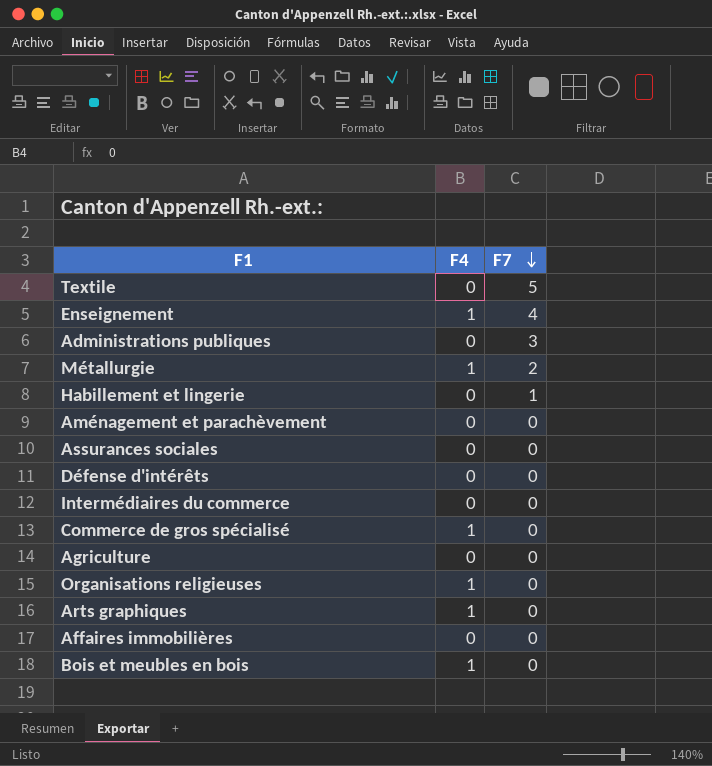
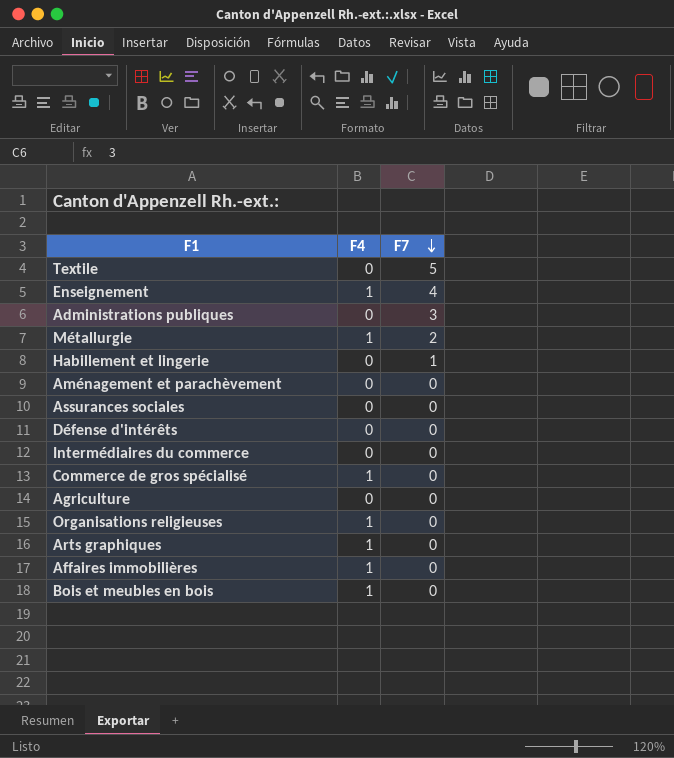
Affaires immobilières | F4: 0 -> 1

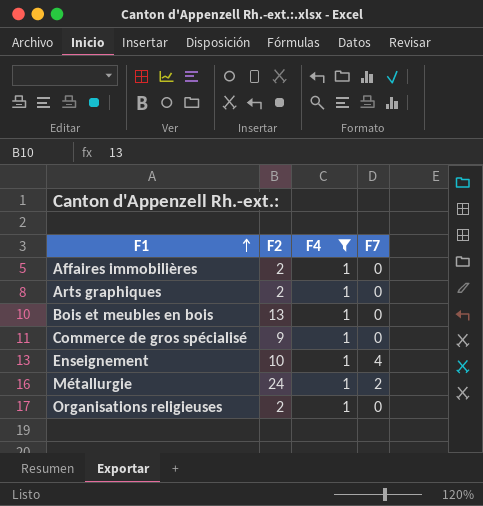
filter: none -> F4 = 1
row order: F7 descending -> F1 ascending
column F2 | position: none -> 2

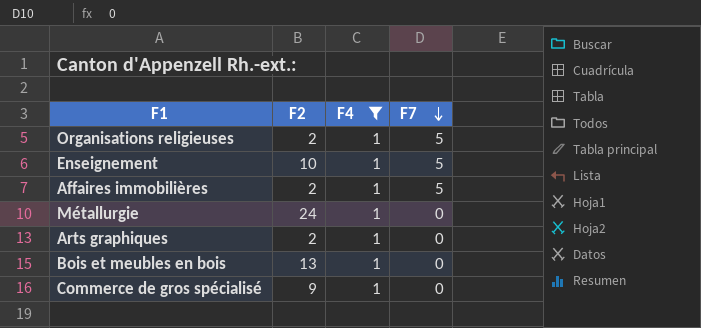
row order: F1 ascending -> F7 descending
Organisations religieuses | F7: 0 -> 5
Enseignement | F7: 4 -> 5
Affaires immobilières | F7: 0 -> 5
Métallurgie | F7: 2 -> 0

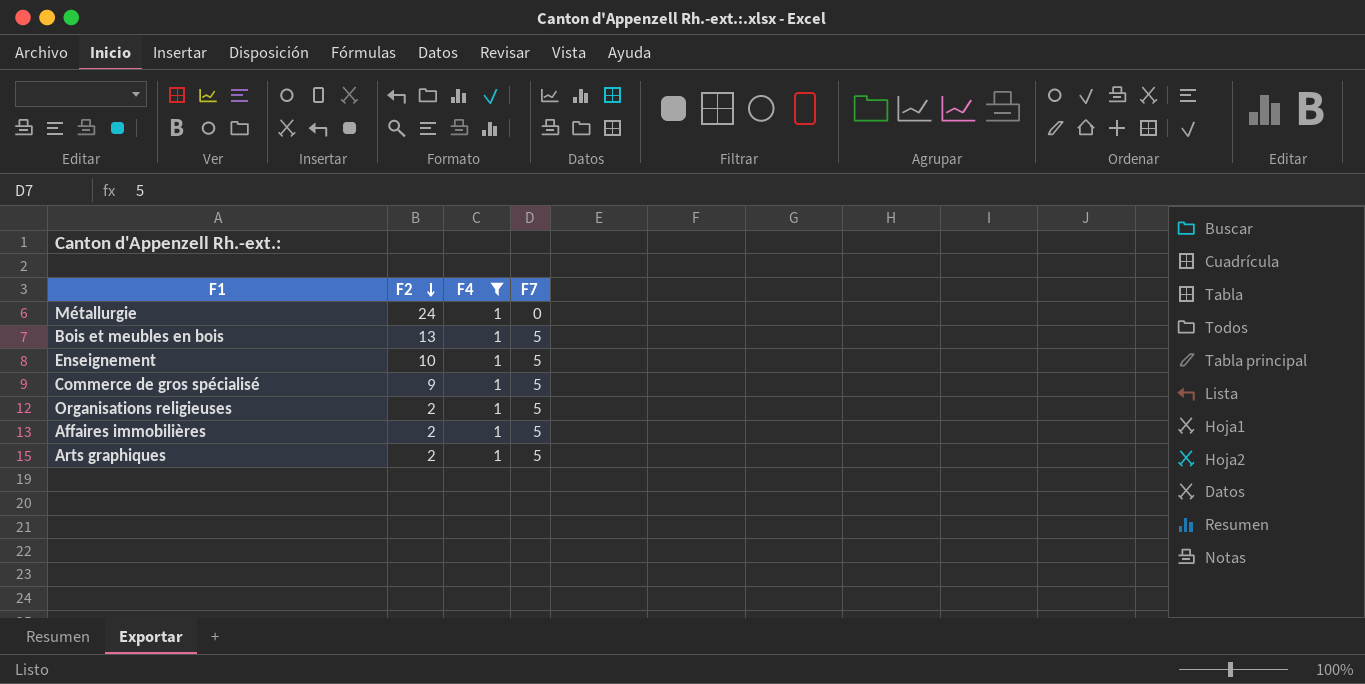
row order: F7 descending -> F2 descending
Bois et meubles en bois | F7: 0 -> 5
Commerce de gros spécialisé | F7: 0 -> 5
Arts graphiques | F7: 0 -> 5

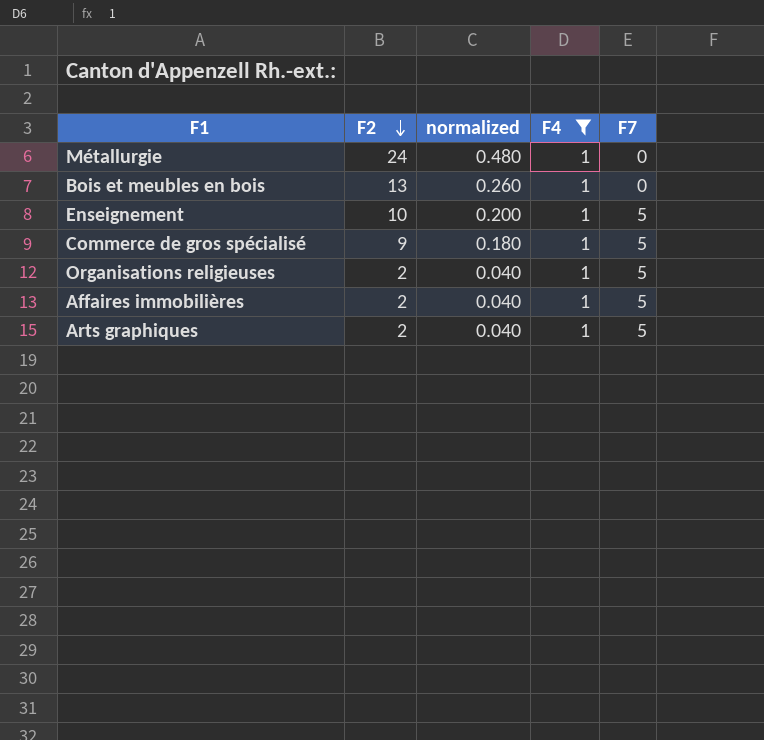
column normalized | formula: none -> [F2] * 0.02
Bois et meubles en bois | F7: 5 -> 0

